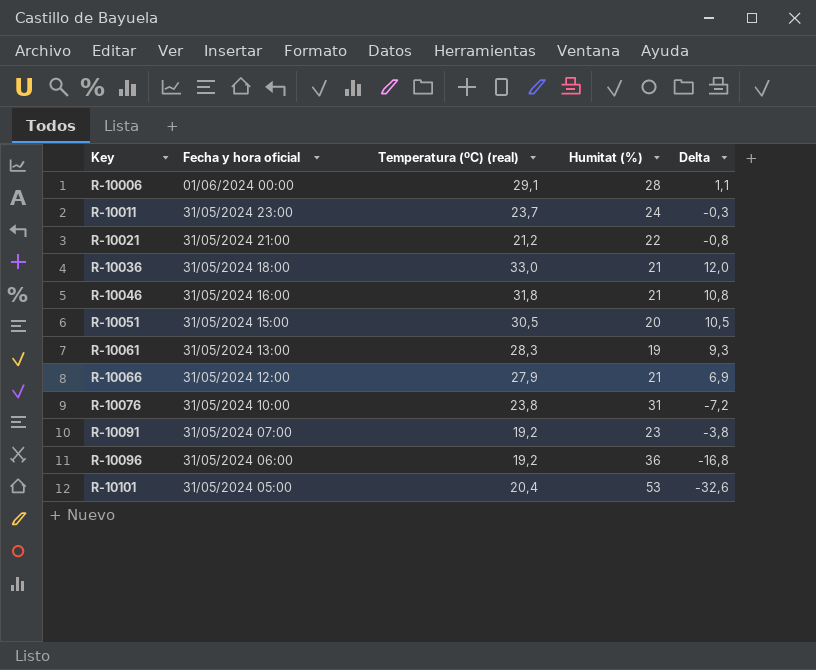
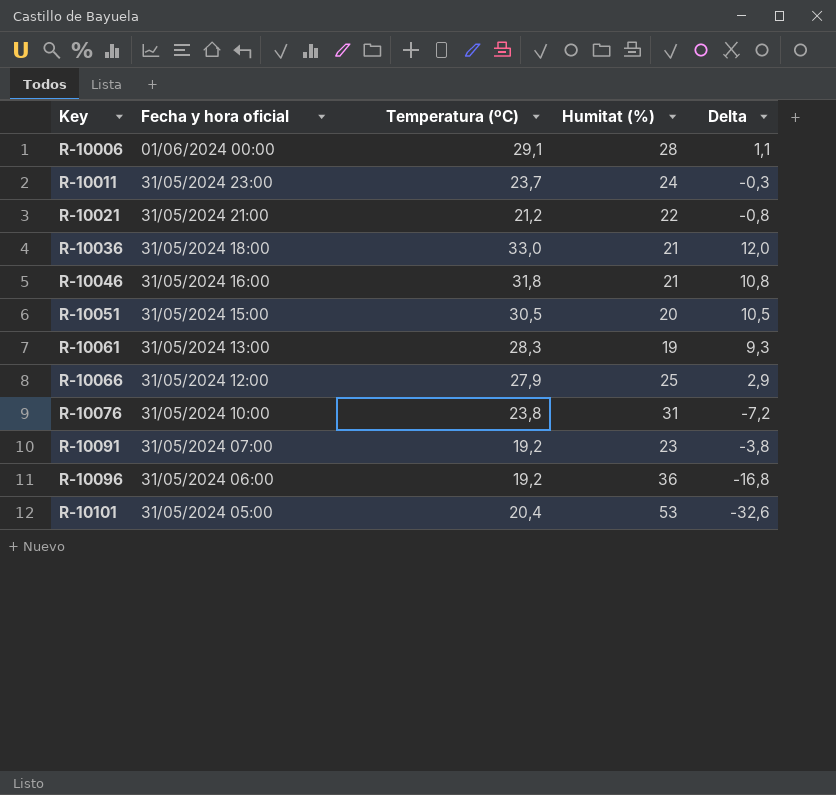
column name: Temperatura (ºC) (real) -> Temperatura (ºC)
R-10066 | Humitat (%): 21 -> 25
R-10066 | Delta: 6,9 -> 2,9

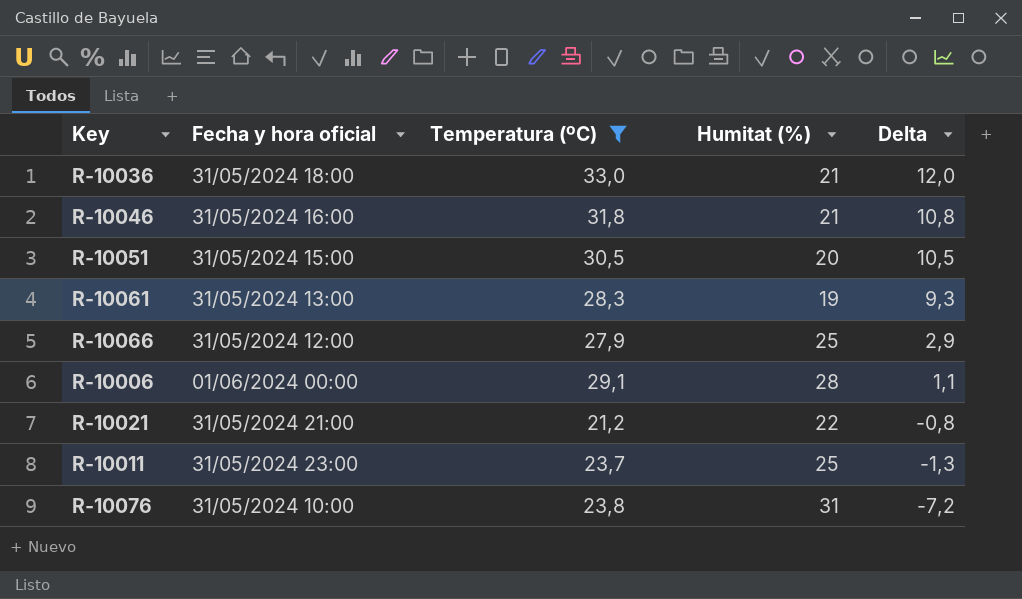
filter: none -> Temperatura (ºC) >= 21,2
row order: Key ascending -> Delta descending
R-10011 | Humitat (%): 24 -> 25
R-10011 | Delta: -0,3 -> -1,3

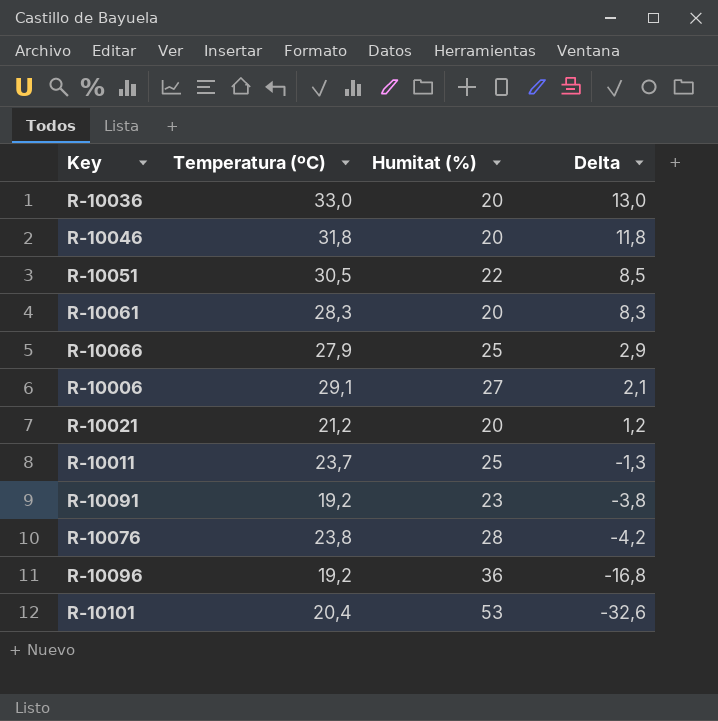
filter: Temperatura (ºC) >= 21,2 -> none
column Fecha y hora oficial | position: 2 -> none
R-10036 | Humitat (%): 21 -> 20
R-10036 | Delta: 12,0 -> 13,0
R-10046 | Humitat (%): 21 -> 20
R-10046 | Delta: 10,8 -> 11,8
R-10051 | Humitat (%): 20 -> 22
R-10051 | Delta: 10,5 -> 8,5
R-10061 | Humitat (%): 19 -> 20
R-10061 | Delta: 9,3 -> 8,3
R-10006 | Humitat (%): 28 -> 27
R-10006 | Delta: 1,1 -> 2,1
R-10021 | Humitat (%): 22 -> 20
R-10021 | Delta: -0,8 -> 1,2
R-10076 | Humitat (%): 31 -> 28
R-10076 | Delta: -7,2 -> -4,2

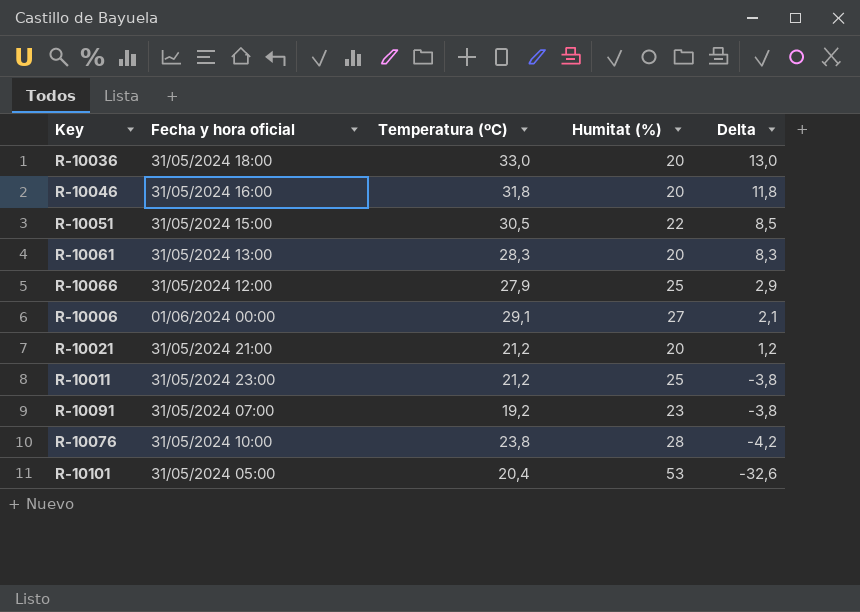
column Fecha y hora oficial | position: none -> 2
row R-10096: 19,2 | 36 | -16,8 -> none
R-10011 | Temperatura (ºC): 23,7 -> 21,2
R-10011 | Delta: -1,3 -> -3,8

